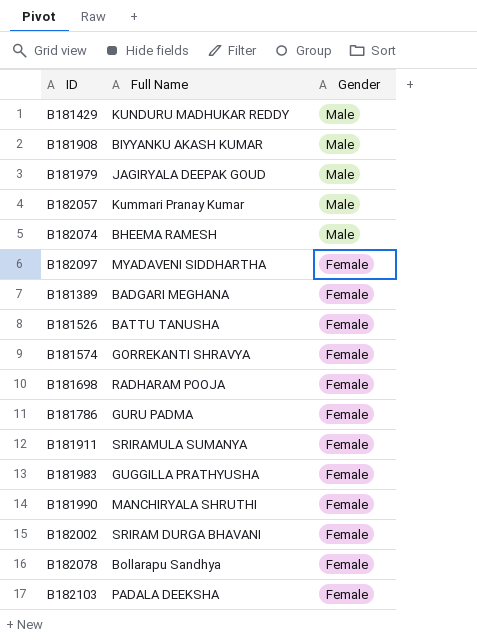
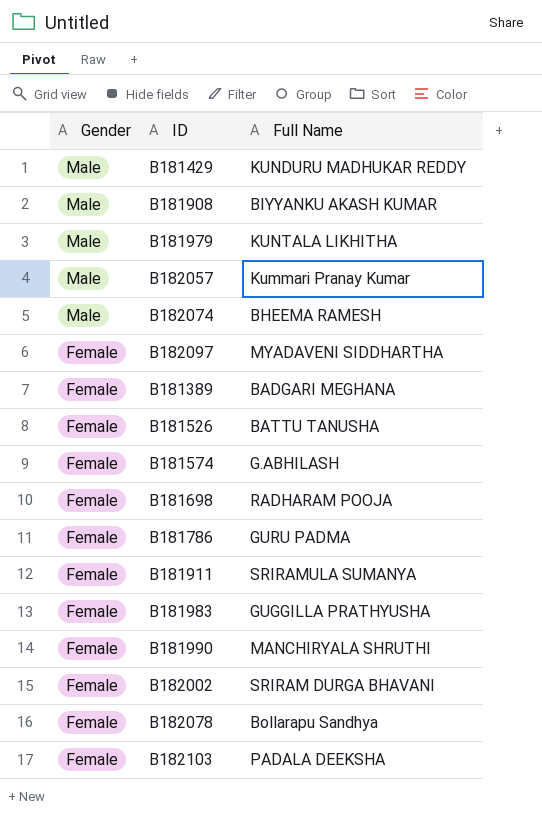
column Gender | position: 3 -> 1
B181979 | Full Name: JAGIRYALA DEEPAK GOUD -> KUNTALA LIKHITHA
B181574 | Full Name: GORREKANTI SHRAVYA -> G.ABHILASH

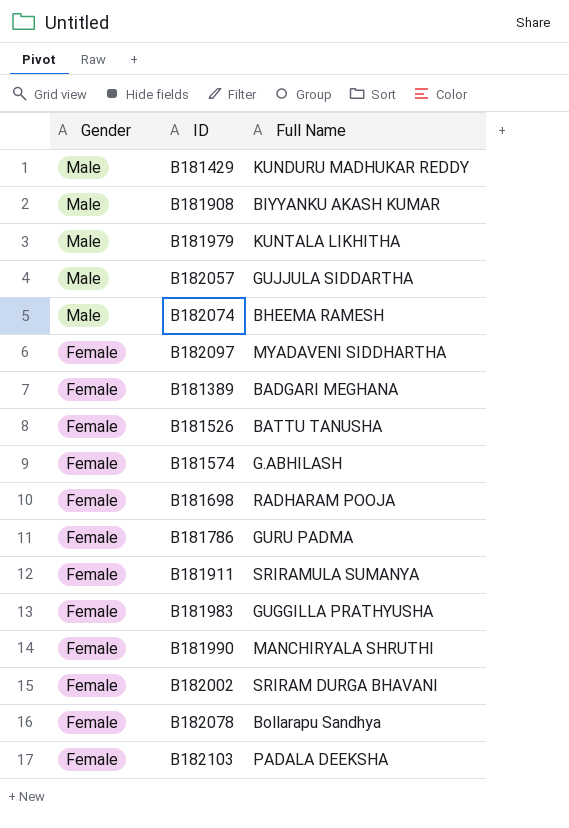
B182057 | Full Name: Kummari Pranay Kumar -> GUJJULA SIDDARTHA

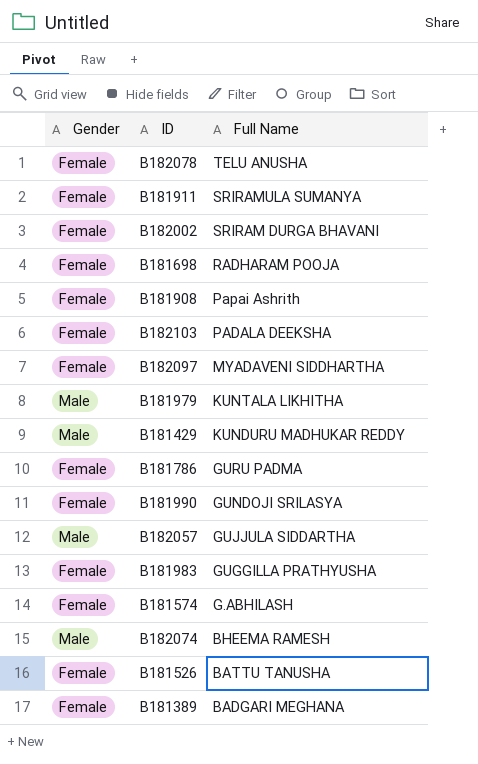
row order: Gender descending -> Full Name descending
B182078 | Full Name: Bollarapu Sandhya -> TELU ANUSHA
B181908 | Gender: Male -> Female
B181908 | Full Name: BIYYANKU AKASH KUMAR -> Papai Ashrith
B181990 | Full Name: MANCHIRYALA SHRUTHI -> GUNDOJI SRILASYA

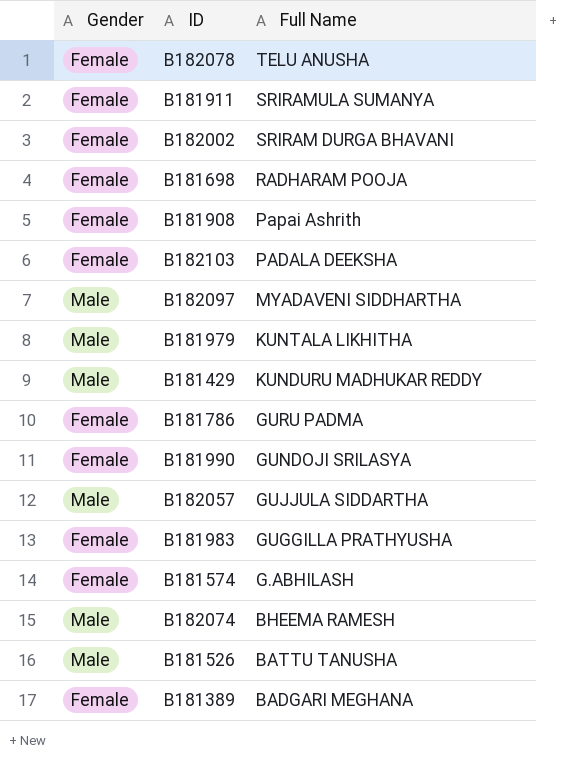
B182097 | Gender: Female -> Male
B181526 | Gender: Female -> Male

